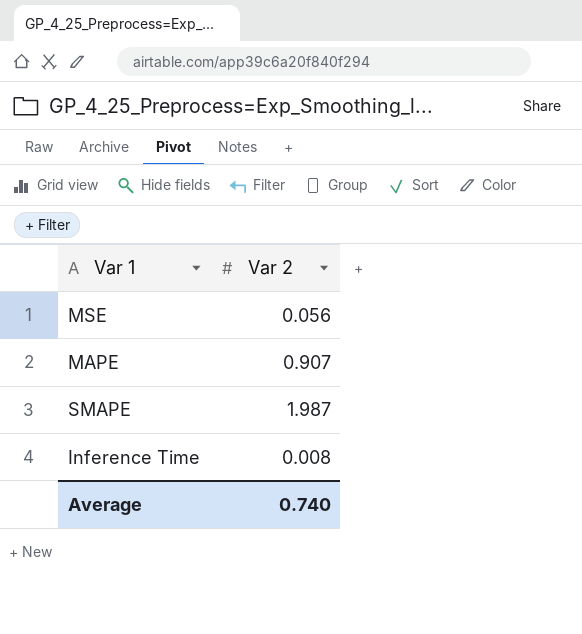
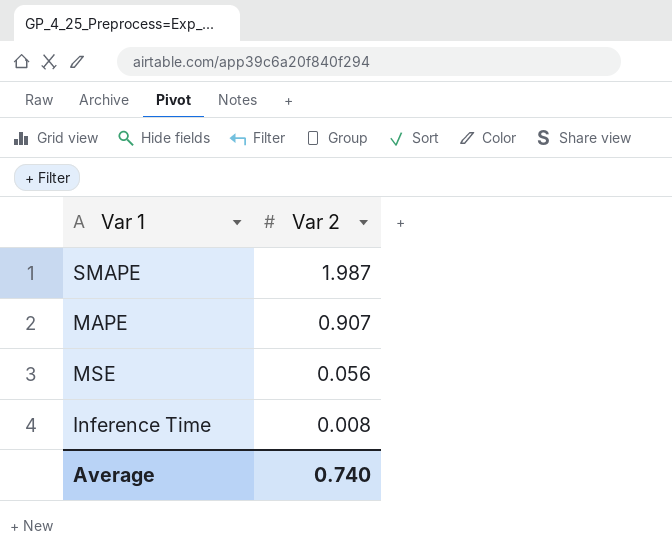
row order: none -> Var 2 descending

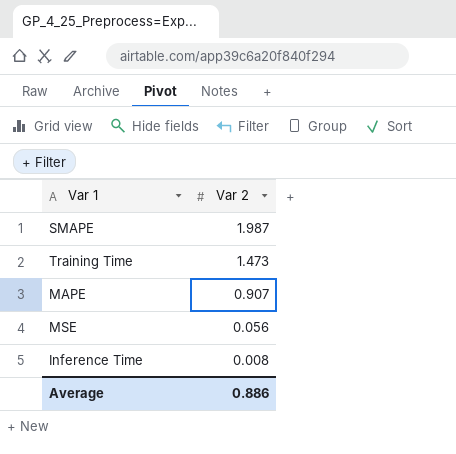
row Training Time: none -> 1.473
Average | Var 2: 0.740 -> 0.886

